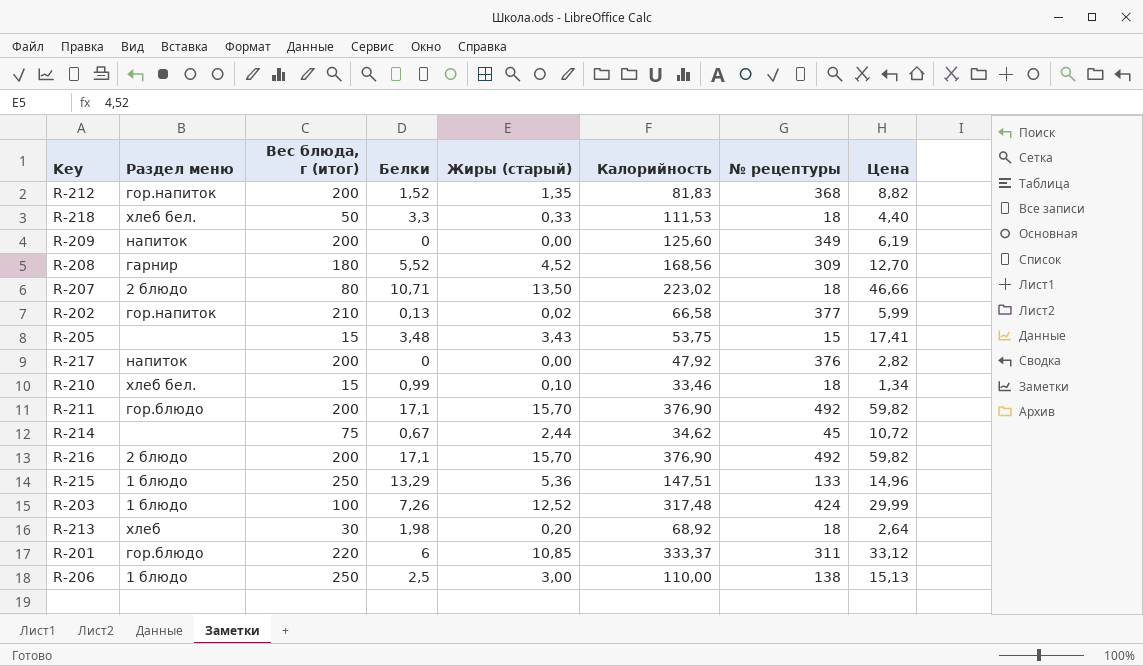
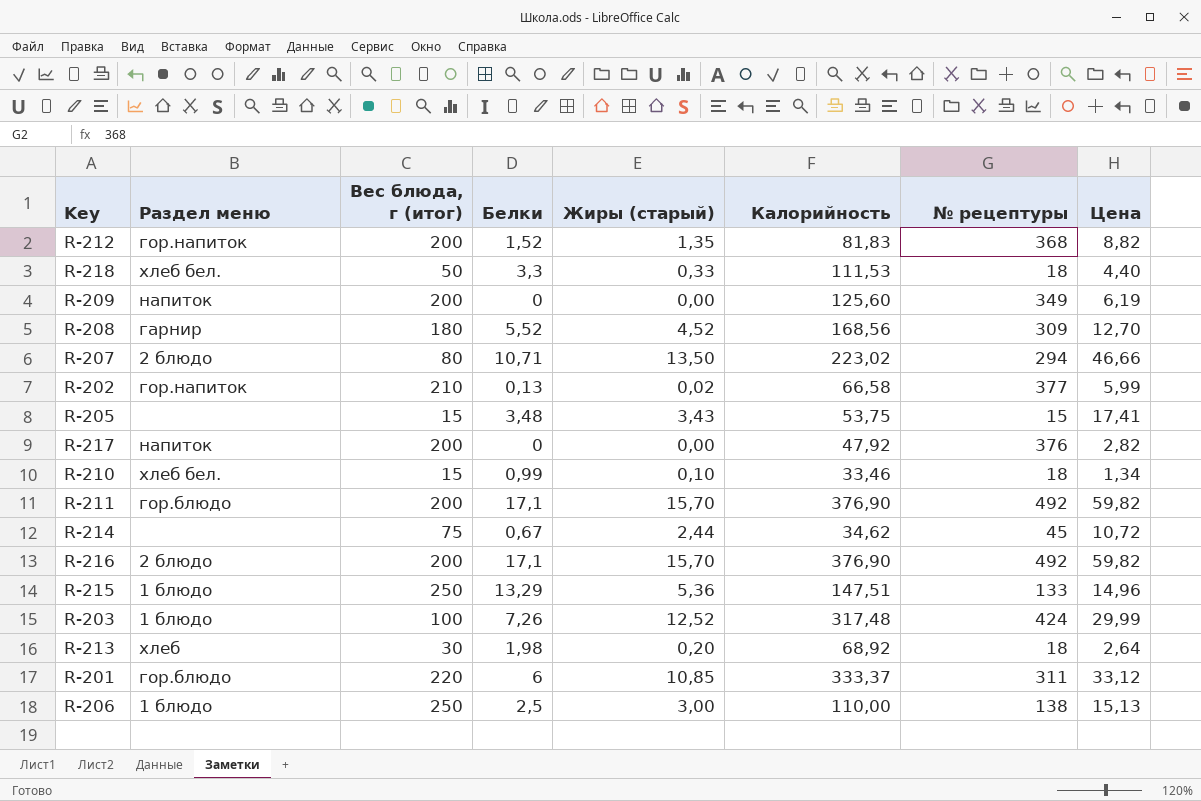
R-207 | № рецептуры: 18 -> 294

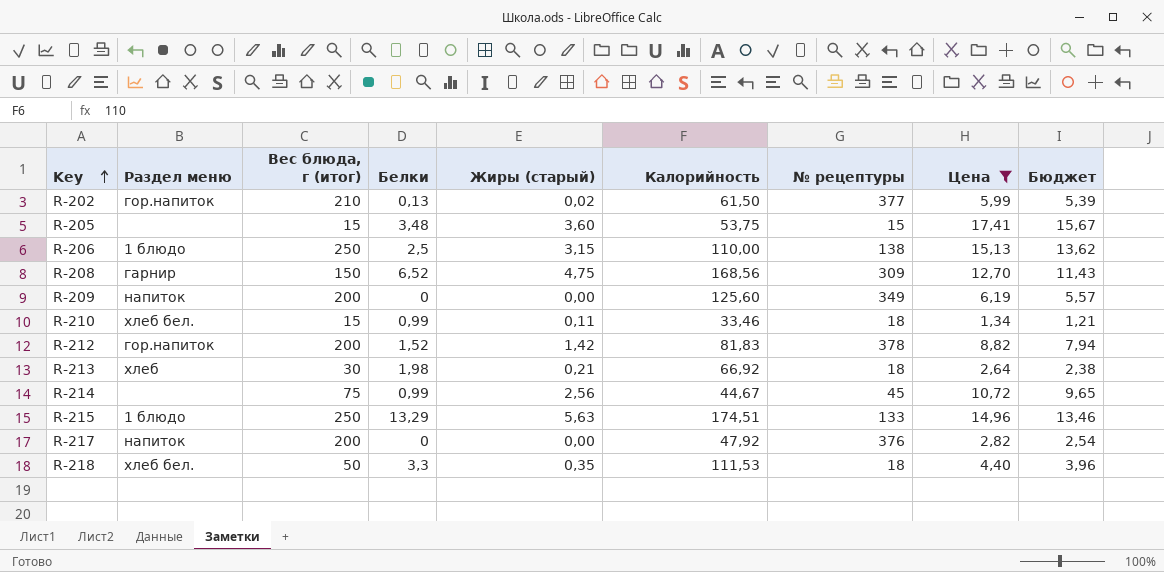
filter: none -> Цена <= 17,41
row order: none -> Key ascending
column Бюджет | formula: none -> [Цена] * 0,9
R-202 | Калорийность: 66,58 -> 61,50
R-205 | Жиры (старый): 3,43 -> 3,60
R-206 | Жиры (старый): 3,00 -> 3,15
R-208 | Вес блюда, г (итог): 180 -> 150
R-208 | Белки: 5,52 -> 6,52
R-208 | Жиры (старый): 4,52 -> 4,75
R-210 | Жиры (старый): 0,10 -> 0,11
R-212 | Жиры (старый): 1,35 -> 1,42
R-212 | № рецептуры: 368 -> 378
R-213 | Жиры (старый): 0,20 -> 0,21
R-213 | Калорийность: 68,92 -> 66,92
R-214 | Белки: 0,67 -> 0,99
R-214 | Жиры (старый): 2,44 -> 2,56
R-214 | Калорийность: 34,62 -> 44,67
R-215 | Жиры (старый): 5,36 -> 5,63
R-215 | Калорийность: 147,51 -> 174,51
R-218 | Жиры (старый): 0,33 -> 0,35

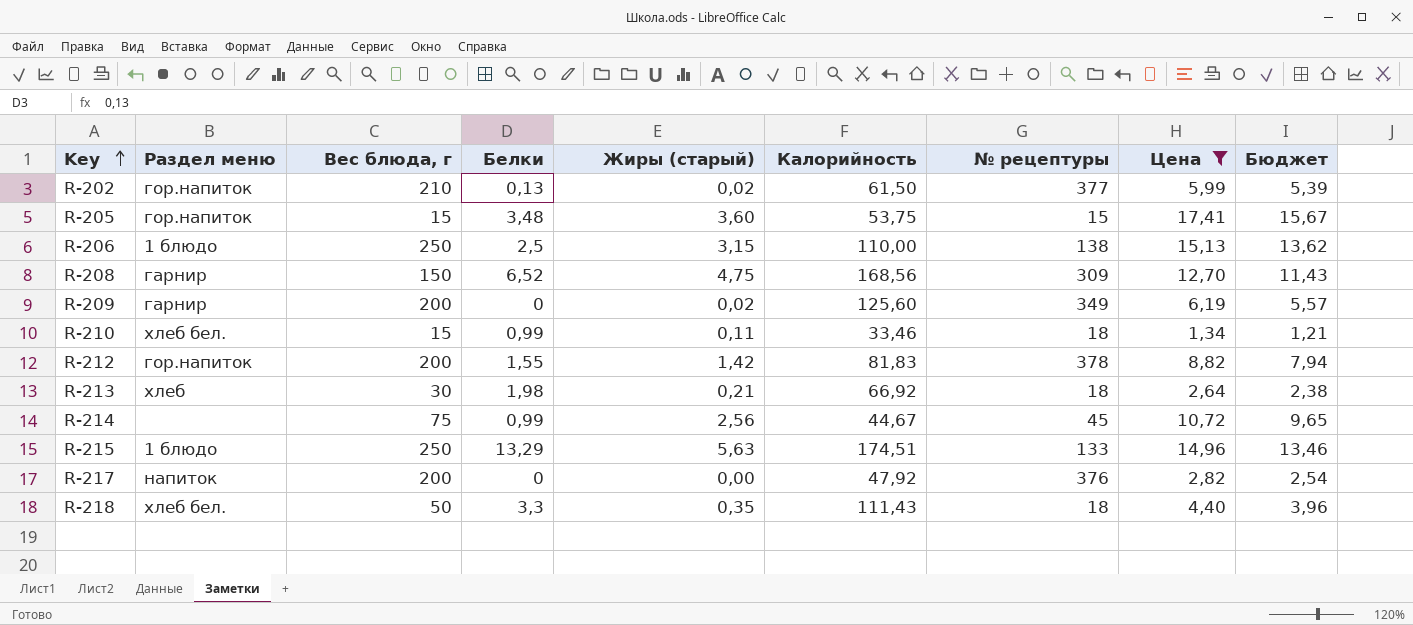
column name: Вес блюда, г (итог) -> Вес блюда, г
R-205 | Раздел меню: none -> гор.напиток
R-209 | Раздел меню: напиток -> гарнир
R-209 | Жиры (старый): 0,00 -> 0,02
R-212 | Белки: 1,52 -> 1,55
R-218 | Калорийность: 111,53 -> 111,43

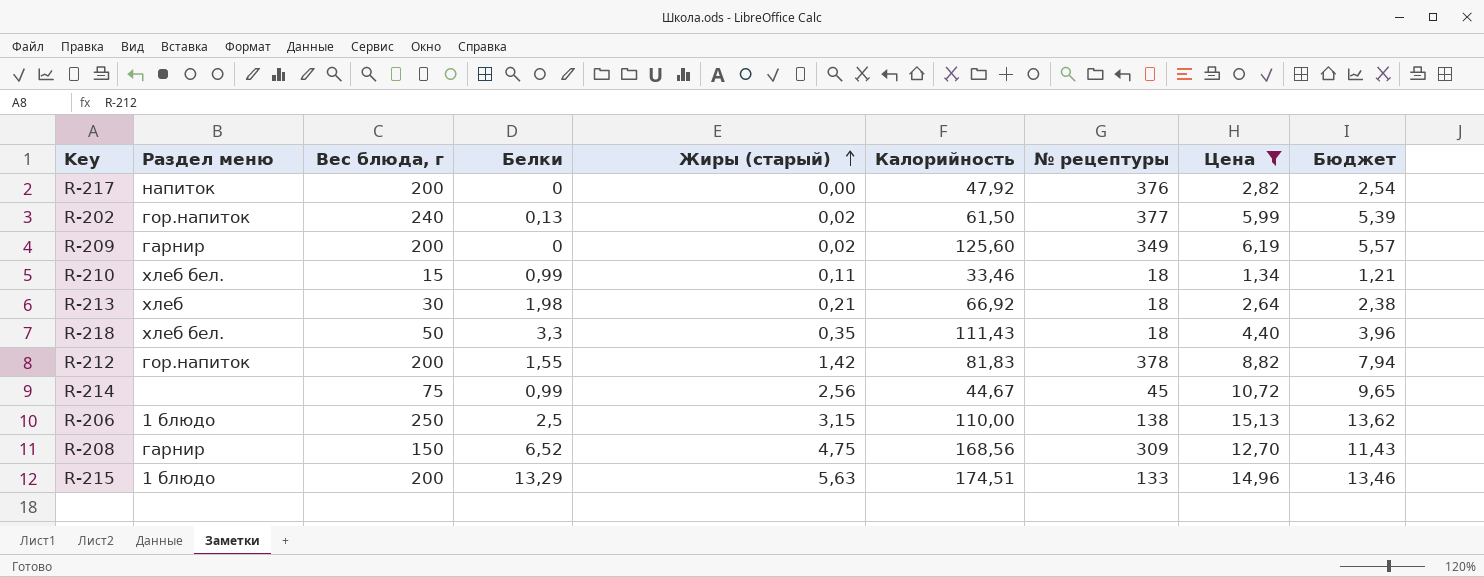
row order: Key ascending -> Жиры (старый) ascending
row R-205: гор.напиток | 15 | 3,48 | 3,60 | 53,75 | 15 | 17,41 | 15,67 -> none
R-202 | Вес блюда, г: 210 -> 240
R-215 | Вес блюда, г: 250 -> 200

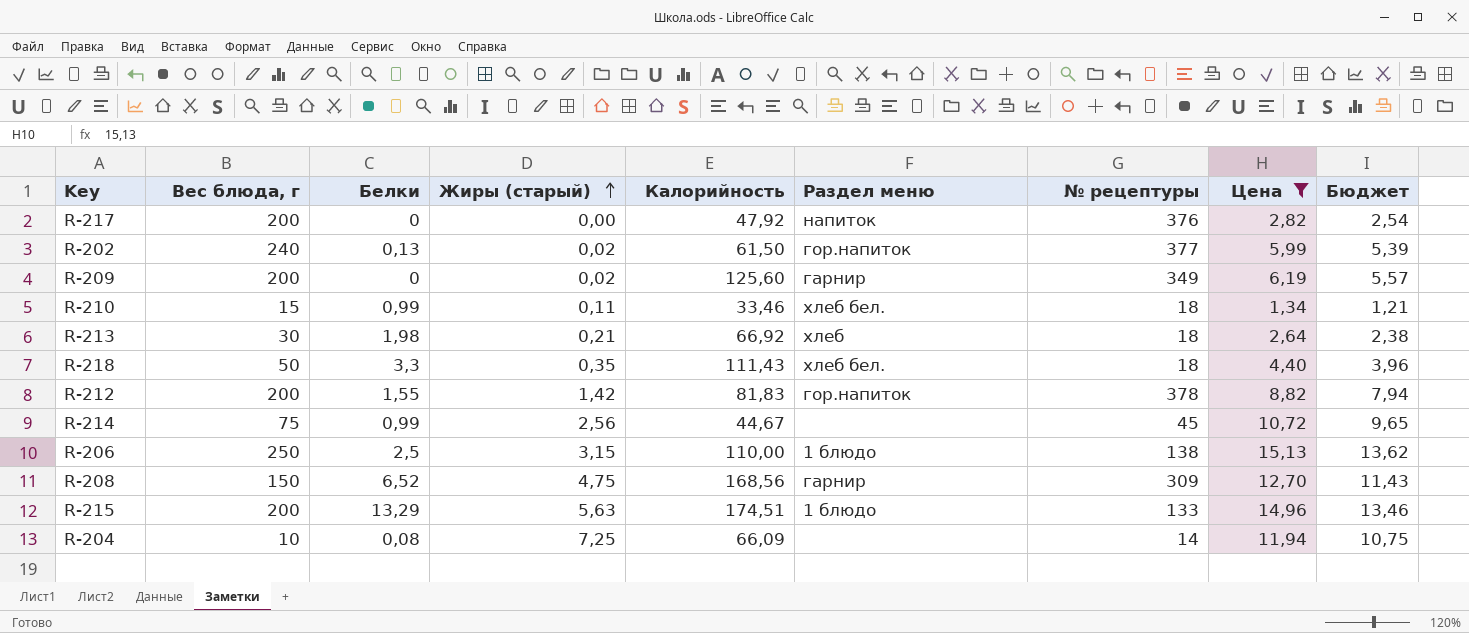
column Раздел меню | position: 2 -> 6
row R-204: none -> 10 | 0,08 | 7,25 | 66,09 | none | 14 | 11,94 | 10,75

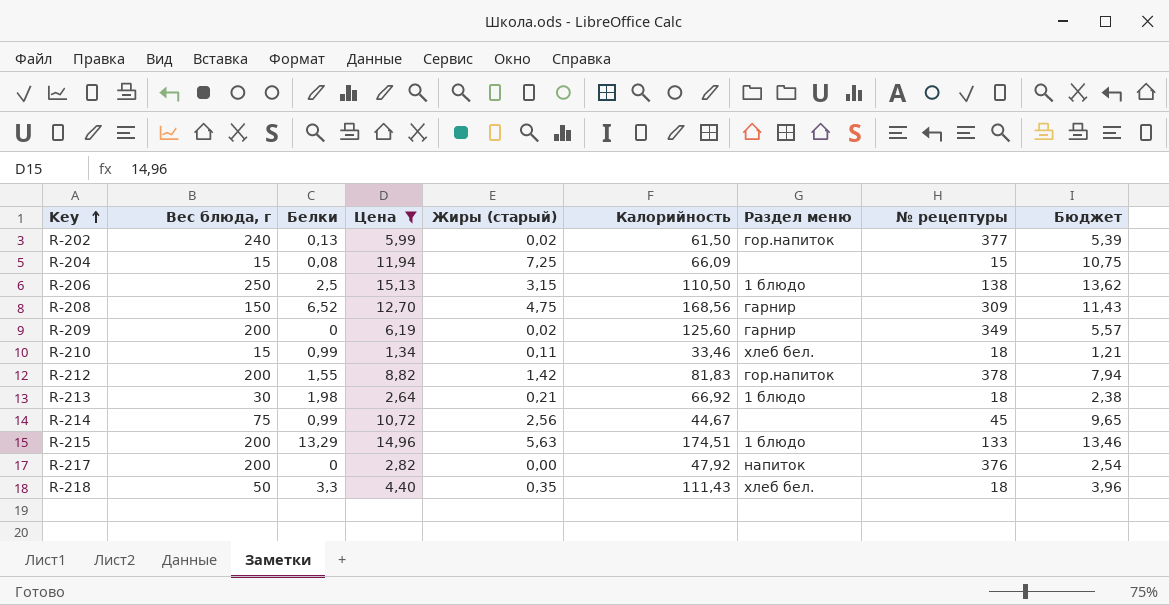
row order: Жиры (старый) ascending -> Key ascending
column Цена | position: 8 -> 4
R-204 | Вес блюда, г: 10 -> 15
R-204 | № рецептуры: 14 -> 15
R-206 | Калорийность: 110,00 -> 110,50
R-213 | Раздел меню: хлеб -> 1 блюдо

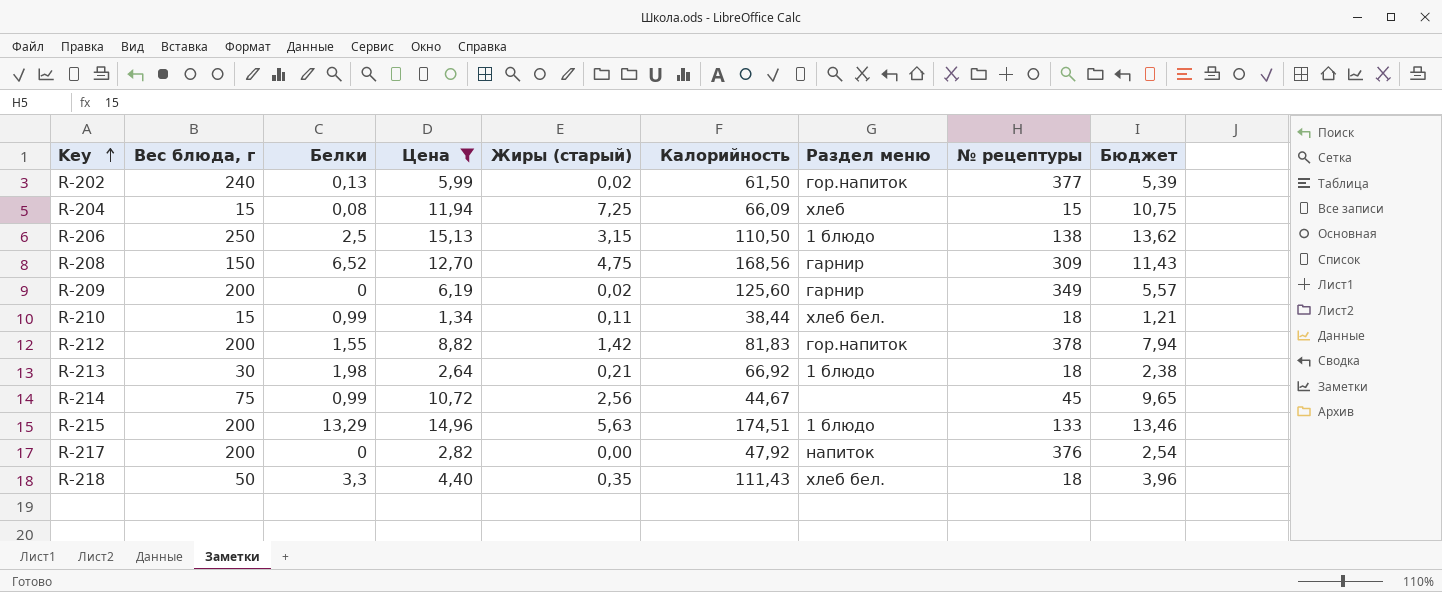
R-204 | Раздел меню: none -> хлеб
R-210 | Калорийность: 33,46 -> 38,44

